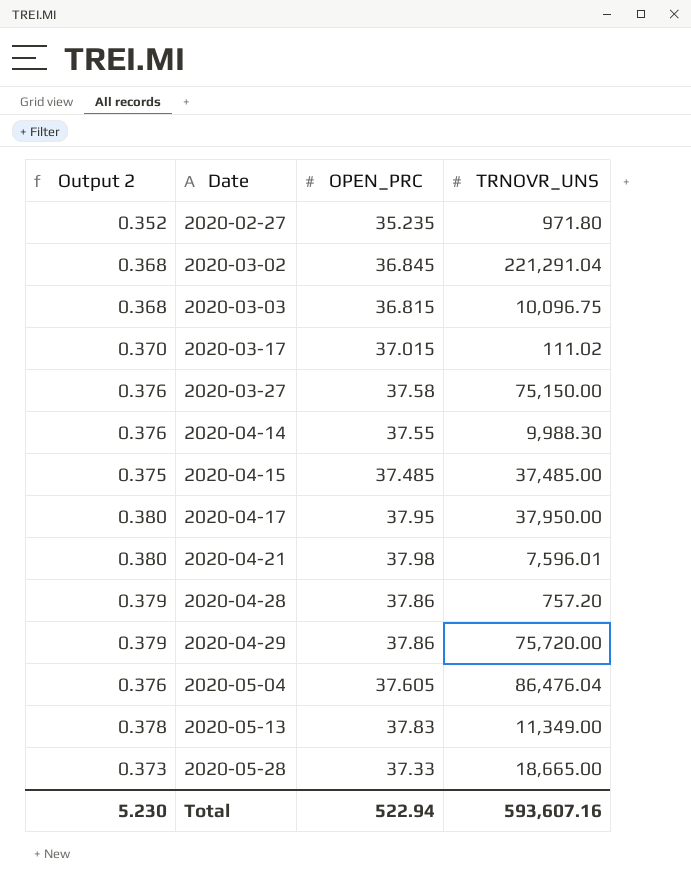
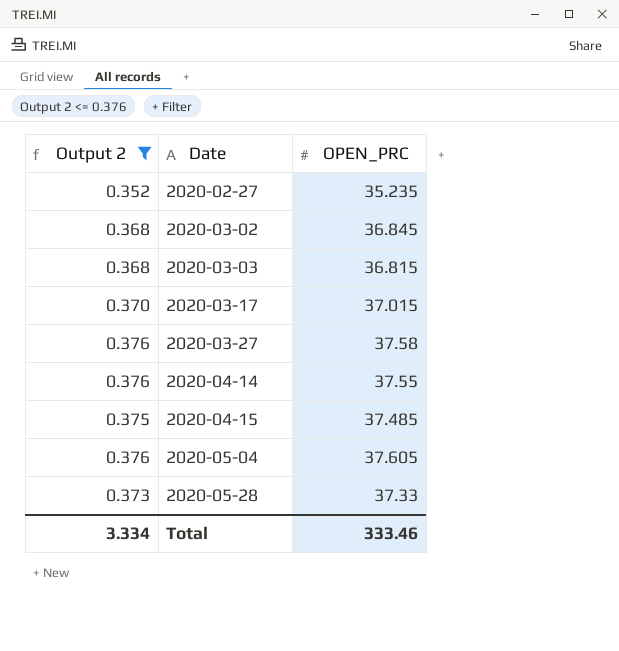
filter: none -> Output 2 <= 0.376
column TRNOVR_UNS | position: 4 -> none
Total | Output 2: 5.230 -> 3.334
Total | OPEN_PRC: 522.94 -> 333.46

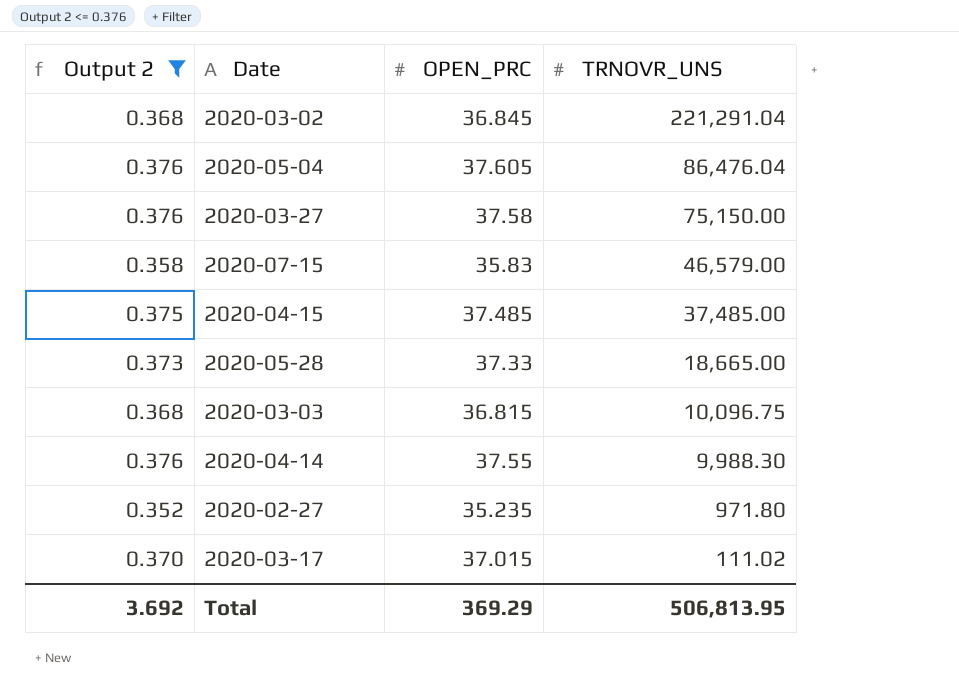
row order: Date ascending -> TRNOVR_UNS descending
column TRNOVR_UNS | position: none -> 4
row 2020-07-15: none -> 0.358 | 35.83 | 46,579.00
Total | Output 2: 3.334 -> 3.692
Total | OPEN_PRC: 333.46 -> 369.29

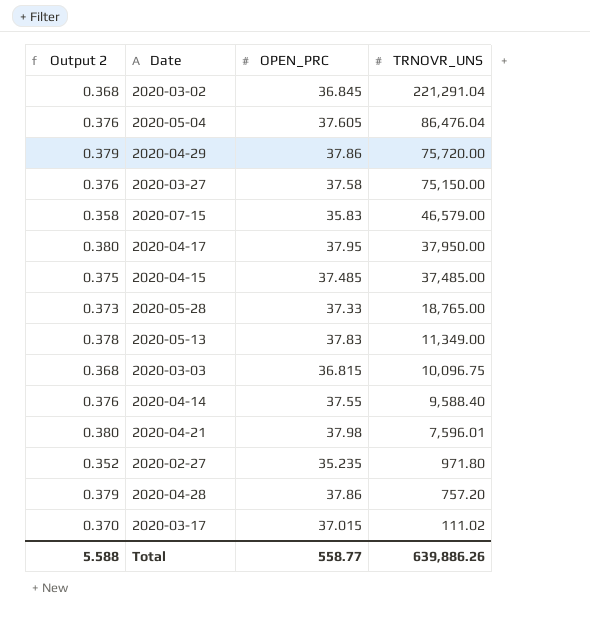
filter: Output 2 <= 0.376 -> none
2020-05-28 | TRNOVR_UNS: 18,665.00 -> 18,765.00
2020-04-14 | TRNOVR_UNS: 9,988.30 -> 9,588.40
Total | Output 2: 3.692 -> 5.588
Total | OPEN_PRC: 369.29 -> 558.77
Total | TRNOVR_UNS: 506,813.95 -> 639,886.26

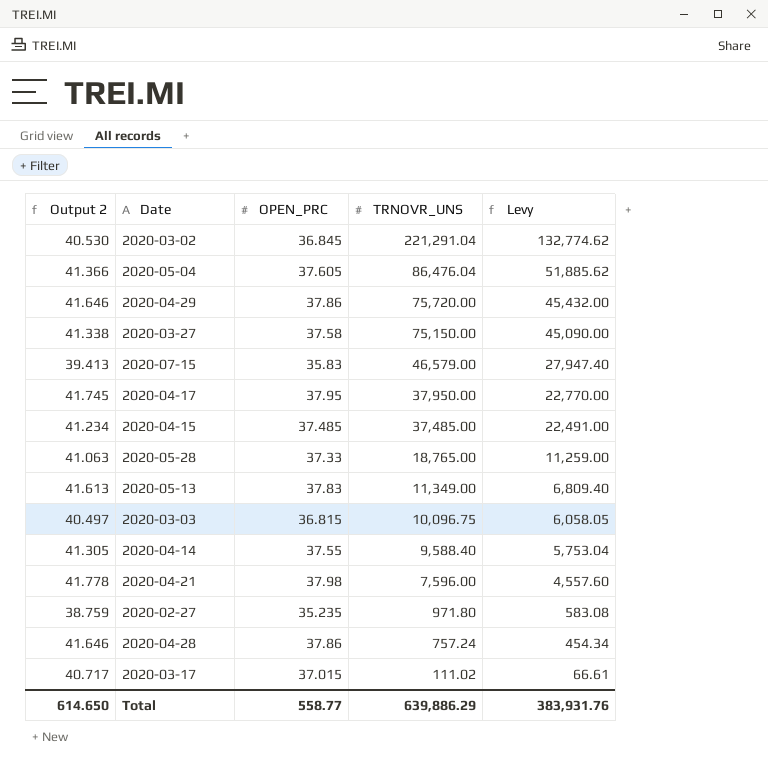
column Output 2 | formula: [OPEN_PRC] * 0.01 -> [OPEN_PRC] * 1.1
column Levy | formula: none -> [TRNOVR_UNS] * 0.6
2020-04-21 | TRNOVR_UNS: 7,596.01 -> 7,596.00
2020-04-28 | TRNOVR_UNS: 757.20 -> 757.24
Total | Output 2: 5.588 -> 614.650
Total | TRNOVR_UNS: 639,886.26 -> 639,886.29

